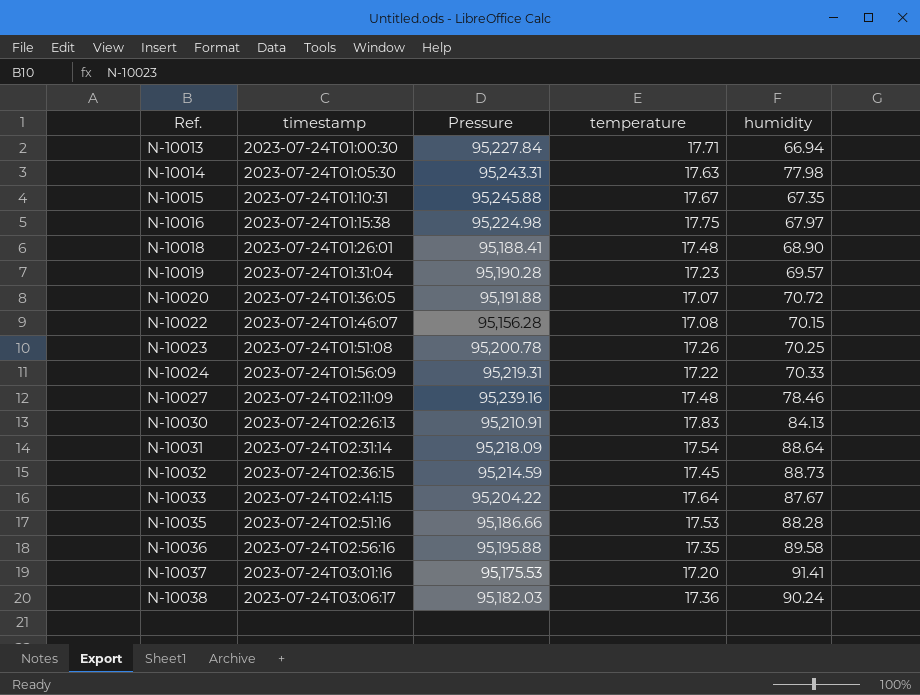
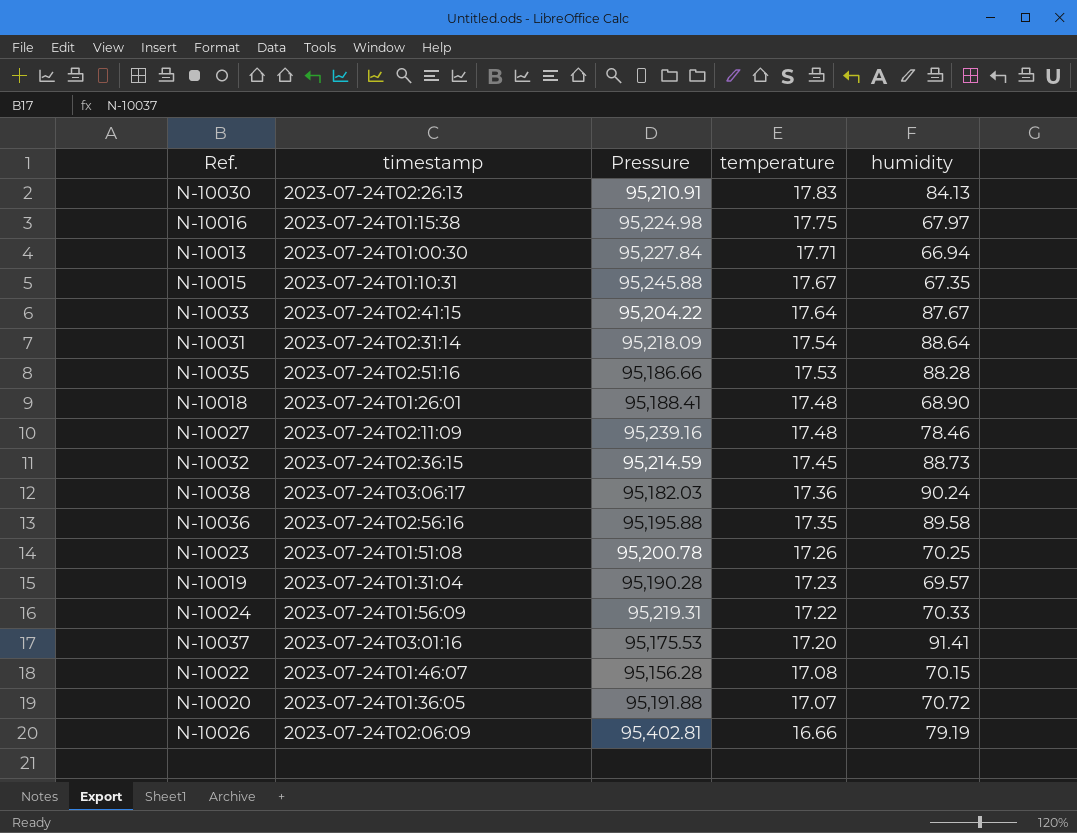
row order: Ref. ascending -> temperature descending
row N-10014: 2023-07-24T01:05:30 | 95,243.31 | 17.63 | 77.98 -> none
row N-10026: none -> 2023-07-24T02:06:09 | 95,402.81 | 16.66 | 79.19

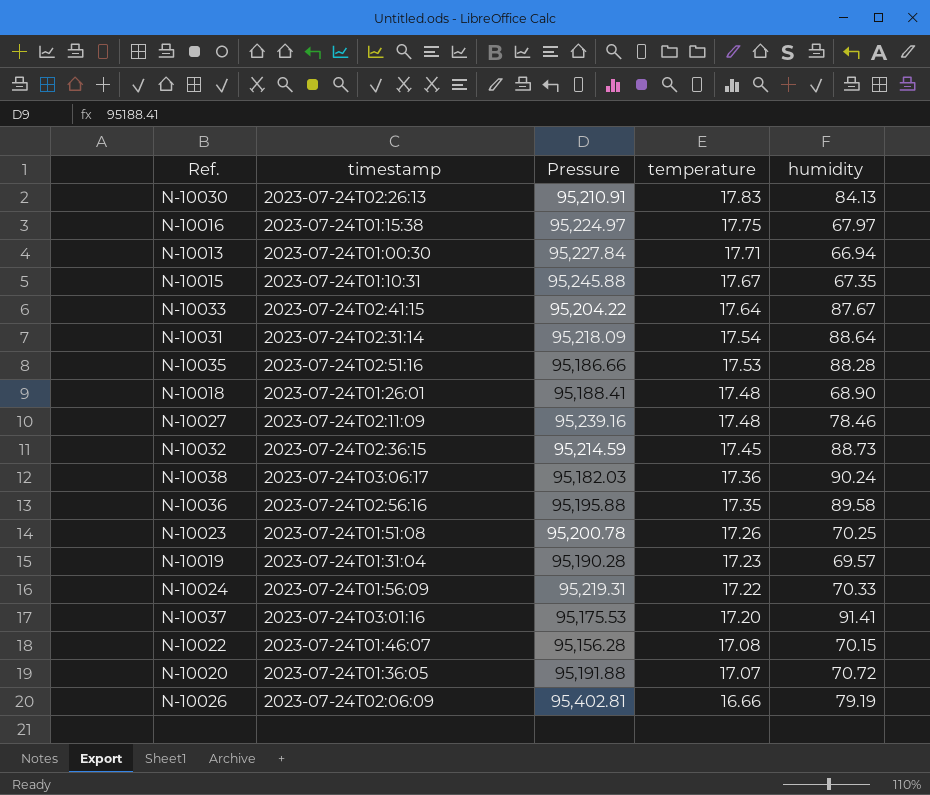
N-10016 | Pressure: 95,224.98 -> 95,224.97

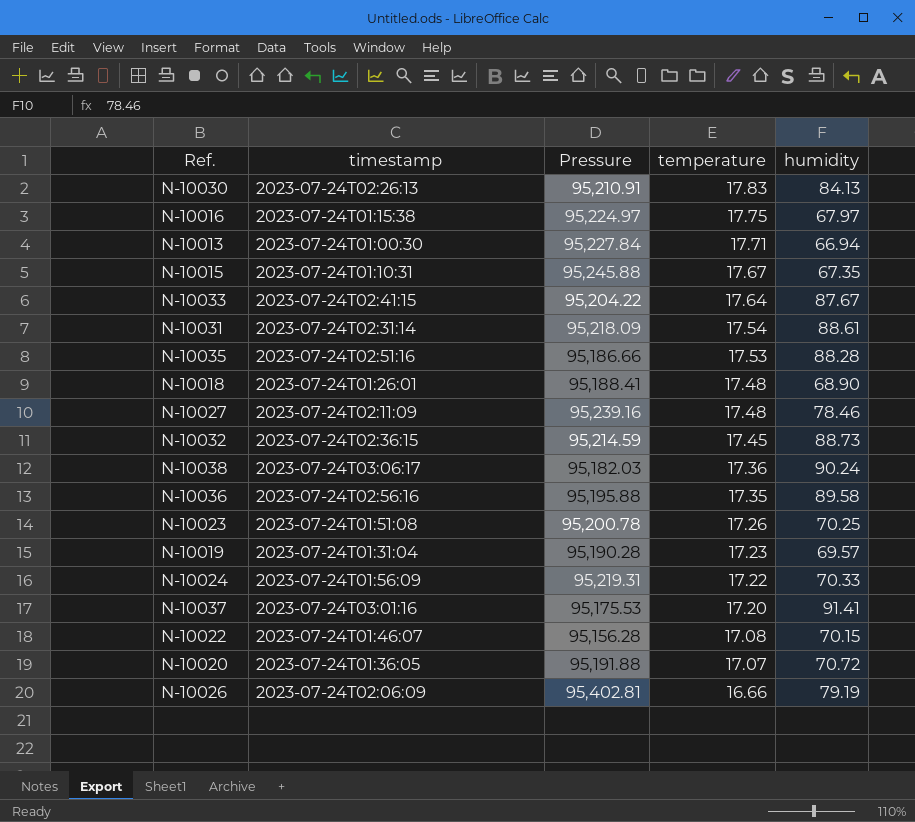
N-10031 | humidity: 88.64 -> 88.61

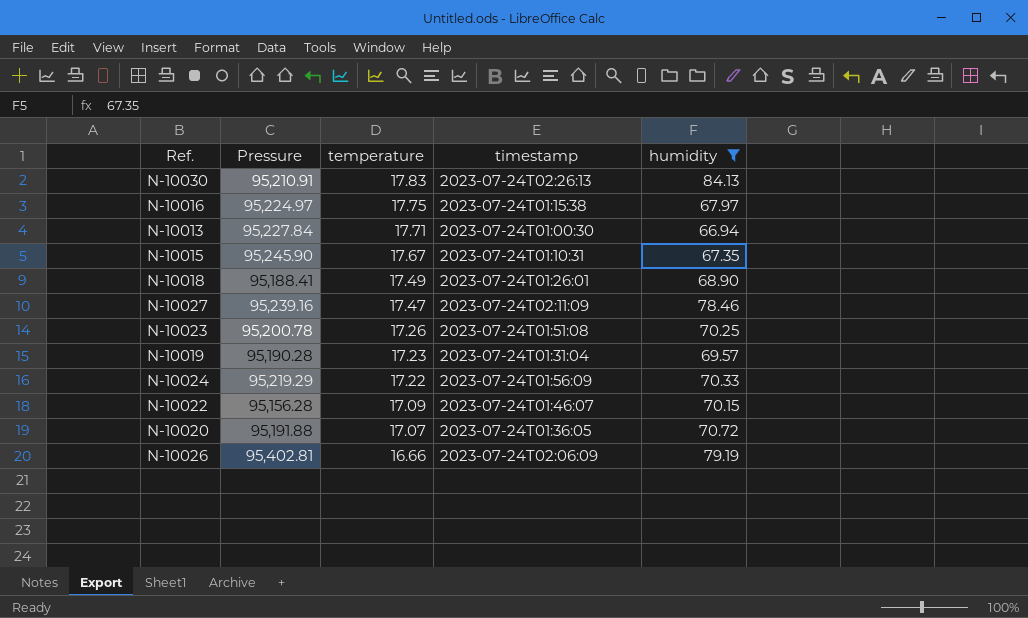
filter: none -> humidity <= 84.13
column timestamp | position: 2 -> 4
N-10015 | Pressure: 95,245.88 -> 95,245.90
N-10018 | temperature: 17.48 -> 17.49
N-10027 | temperature: 17.48 -> 17.47
N-10024 | Pressure: 95,219.31 -> 95,219.29
N-10022 | temperature: 17.08 -> 17.09

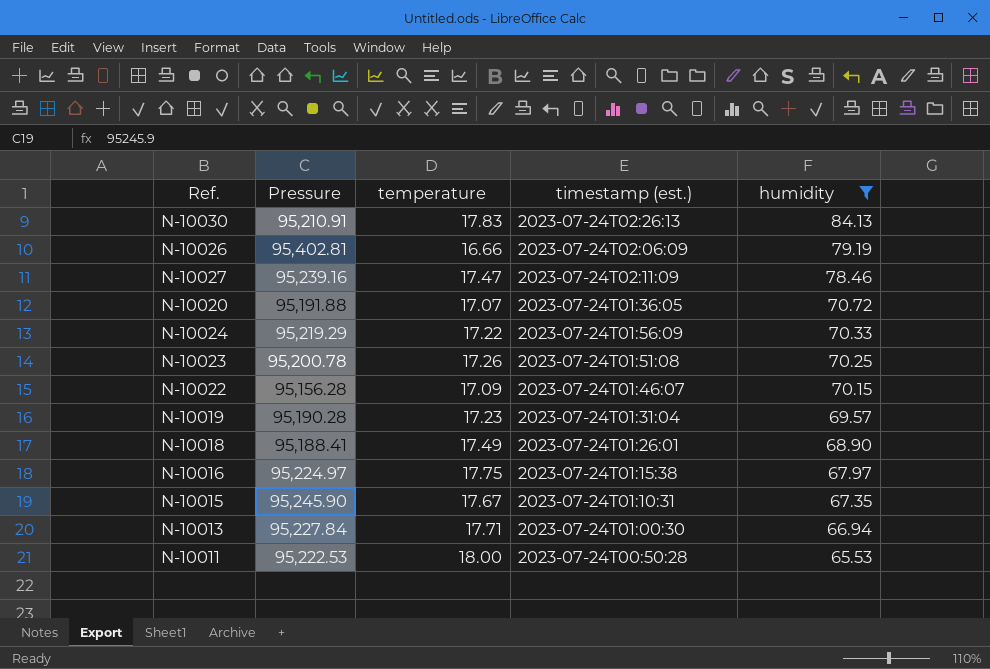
row order: temperature descending -> humidity descending
column name: timestamp -> timestamp (est.)
row N-10011: none -> 95,222.53 | 18.00 | 2023-07-24T00:50:28 | 65.53

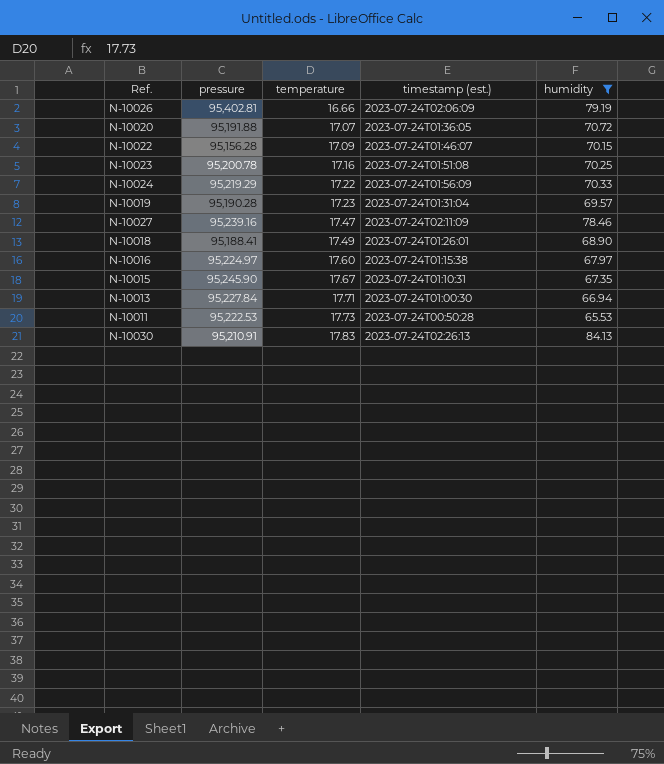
row order: humidity descending -> temperature ascending
column name: Pressure -> pressure
N-10023 | temperature: 17.26 -> 17.16
N-10016 | temperature: 17.75 -> 17.60
N-10011 | temperature: 18.00 -> 17.73

